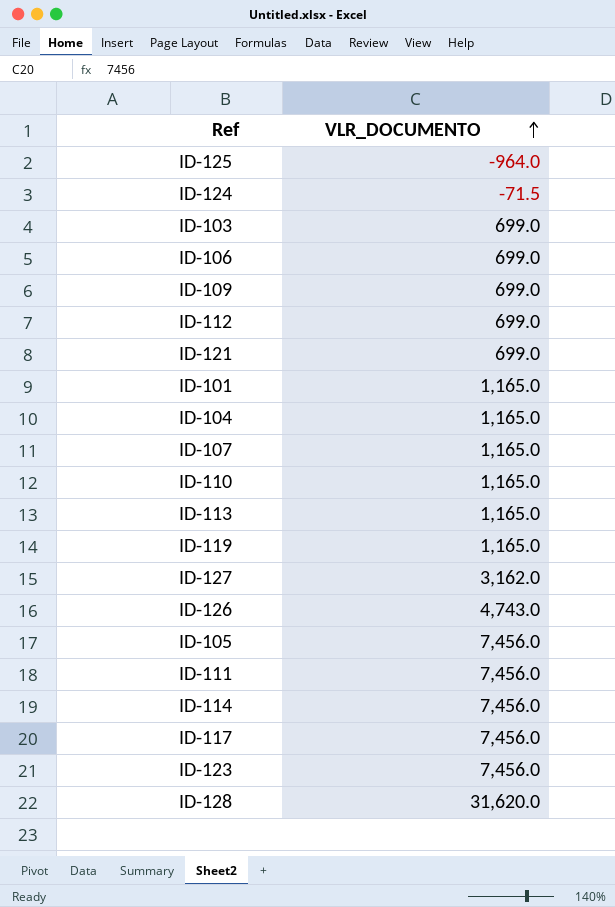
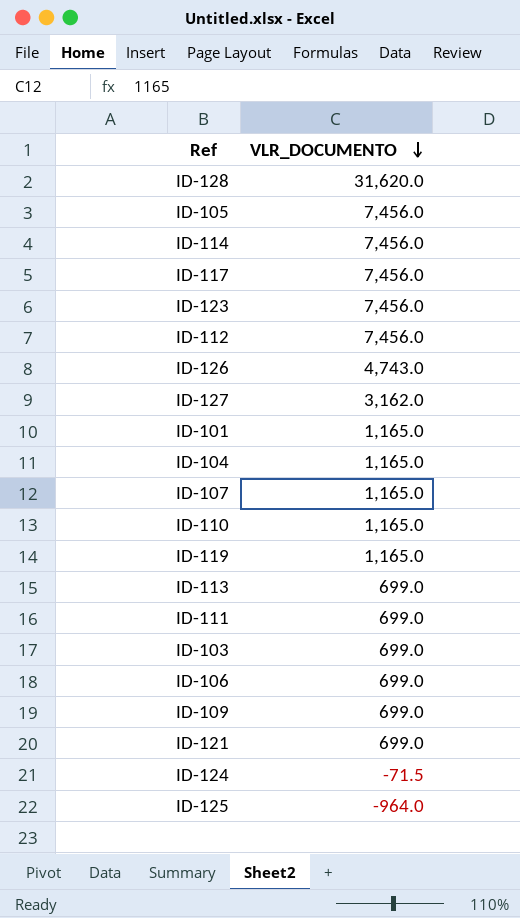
row order: VLR_DOCUMENTO ascending -> VLR_DOCUMENTO descending
ID-112 | VLR_DOCUMENTO: 699.0 -> 7,456.0
ID-113 | VLR_DOCUMENTO: 1,165.0 -> 699.0
ID-111 | VLR_DOCUMENTO: 7,456.0 -> 699.0

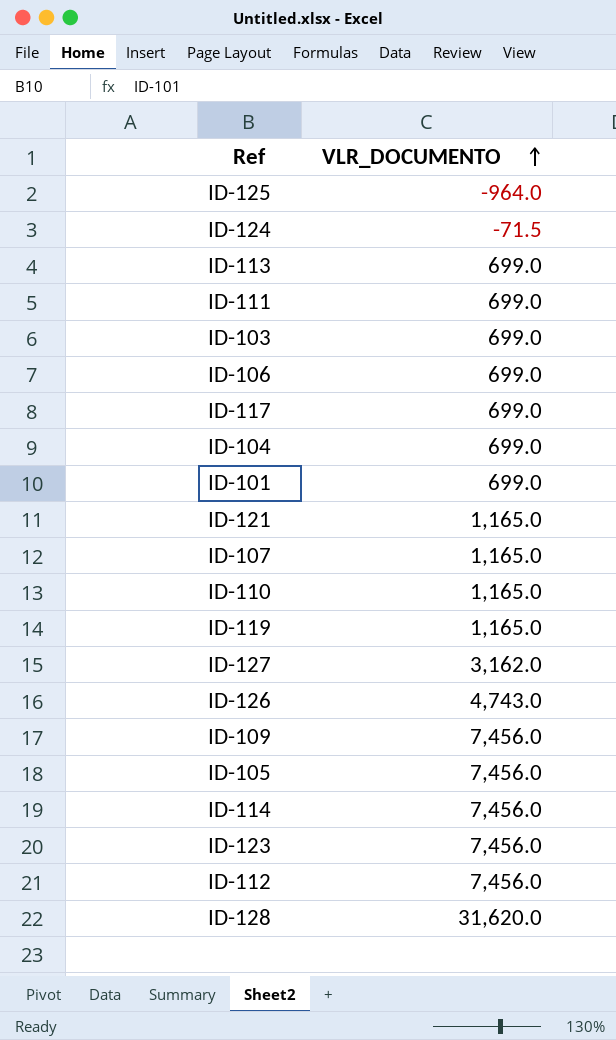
row order: VLR_DOCUMENTO descending -> VLR_DOCUMENTO ascending
ID-117 | VLR_DOCUMENTO: 7,456.0 -> 699.0
ID-104 | VLR_DOCUMENTO: 1,165.0 -> 699.0
ID-101 | VLR_DOCUMENTO: 1,165.0 -> 699.0
ID-121 | VLR_DOCUMENTO: 699.0 -> 1,165.0
ID-109 | VLR_DOCUMENTO: 699.0 -> 7,456.0

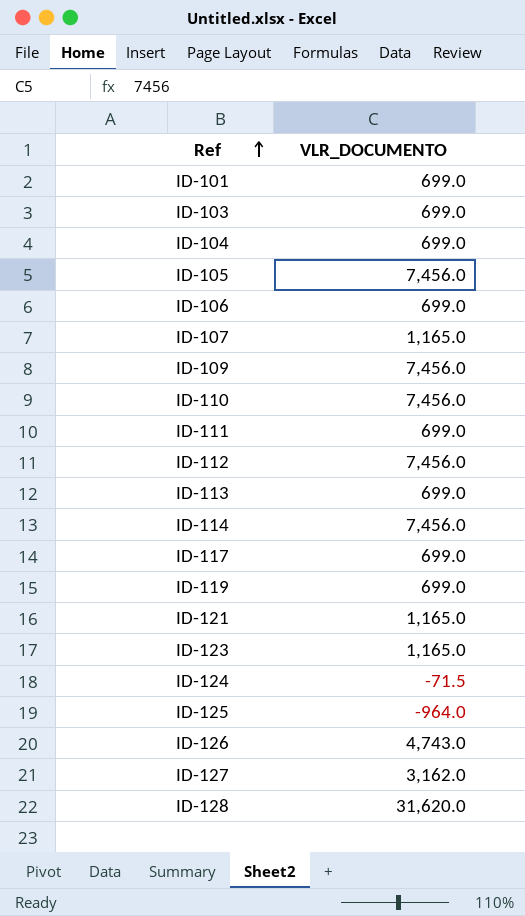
row order: VLR_DOCUMENTO ascending -> Ref ascending
ID-110 | VLR_DOCUMENTO: 1,165.0 -> 7,456.0
ID-119 | VLR_DOCUMENTO: 1,165.0 -> 699.0
ID-123 | VLR_DOCUMENTO: 7,456.0 -> 1,165.0

